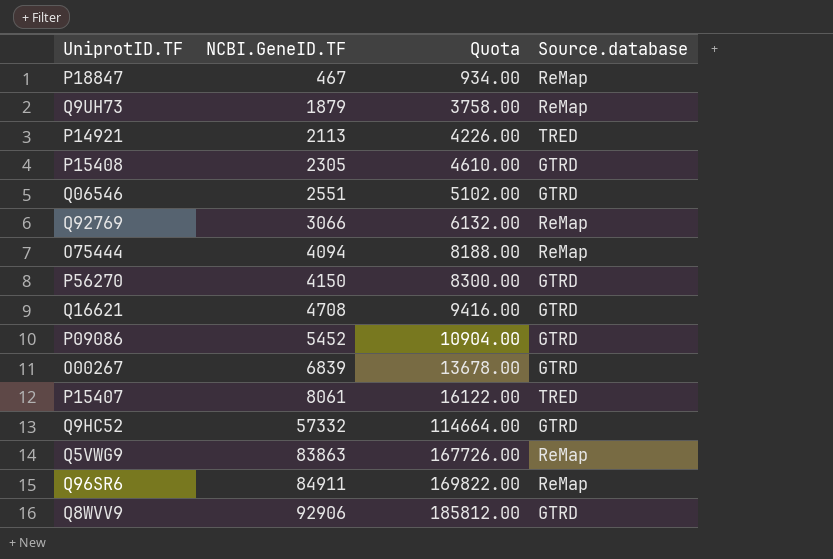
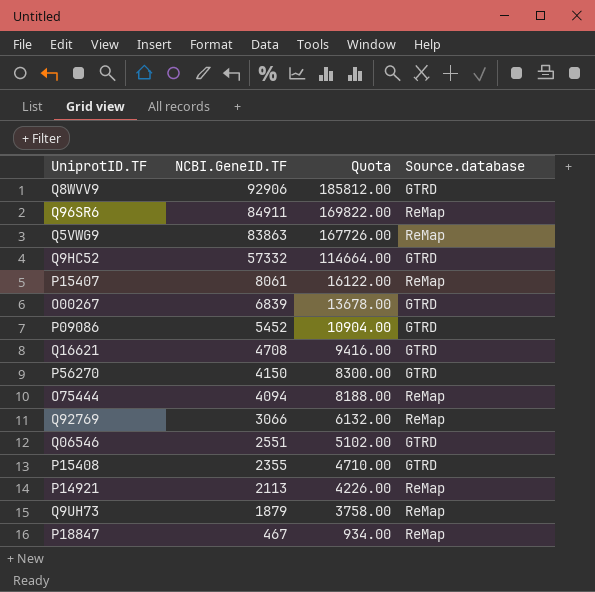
row order: NCBI.GeneID.TF ascending -> NCBI.GeneID.TF descending
P15407 | Source.database: TRED -> ReMap
P15408 | NCBI.GeneID.TF: 2305 -> 2355
P15408 | Quota: 4610.00 -> 4710.00
P14921 | Source.database: TRED -> ReMap

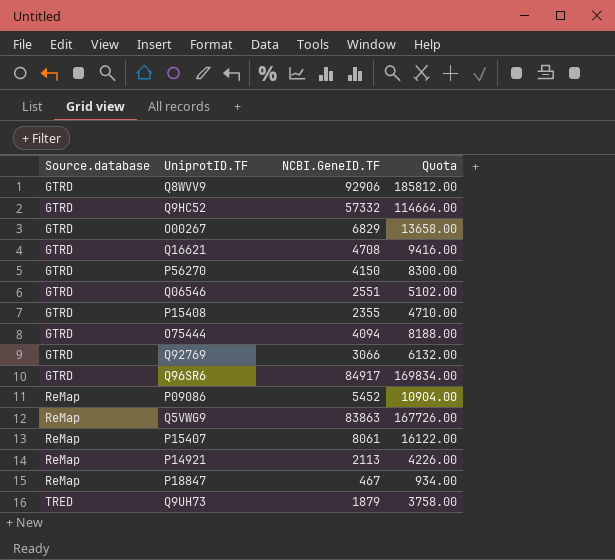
row order: NCBI.GeneID.TF descending -> Source.database ascending
column Source.database | position: 4 -> 1
O00267 | NCBI.GeneID.TF: 6839 -> 6829
O00267 | Quota: 13678.00 -> 13658.00
O75444 | Source.database: ReMap -> GTRD
Q92769 | Source.database: ReMap -> GTRD
Q96SR6 | Source.database: ReMap -> GTRD
Q96SR6 | NCBI.GeneID.TF: 84911 -> 84917
Q96SR6 | Quota: 169822.00 -> 169834.00
P09086 | Source.database: GTRD -> ReMap
Q9UH73 | Source.database: ReMap -> TRED

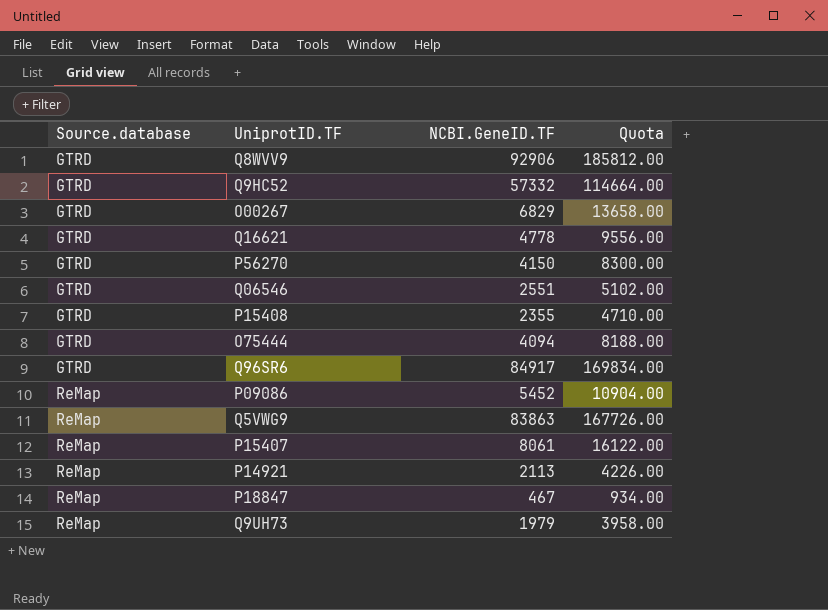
row Q92769: GTRD | 3066 | 6132.00 -> none
Q16621 | NCBI.GeneID.TF: 4708 -> 4778
Q16621 | Quota: 9416.00 -> 9556.00
Q9UH73 | Source.database: TRED -> ReMap
Q9UH73 | NCBI.GeneID.TF: 1879 -> 1979
Q9UH73 | Quota: 3758.00 -> 3958.00

